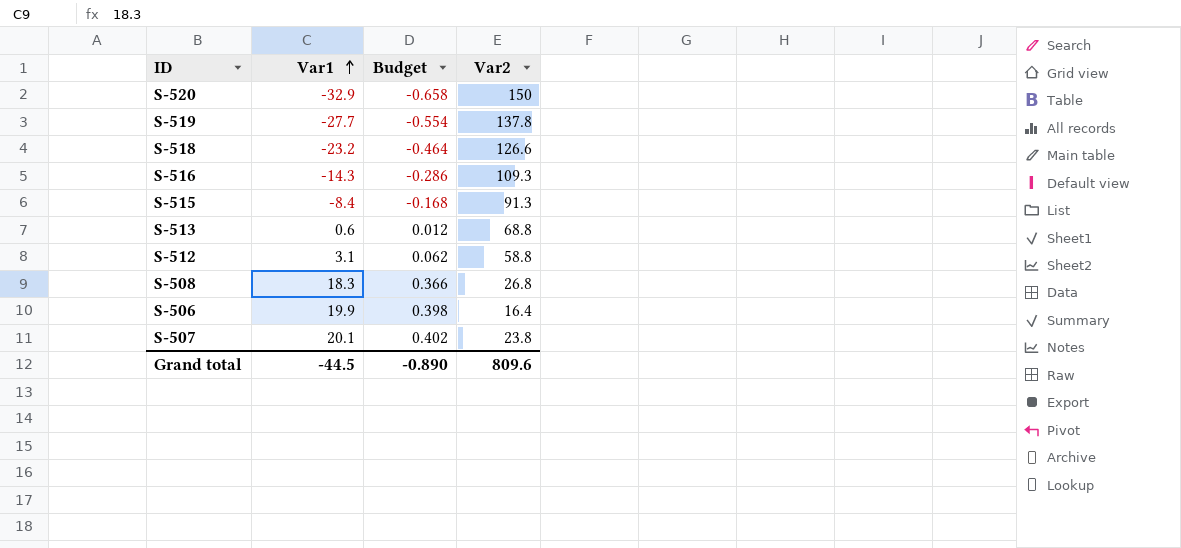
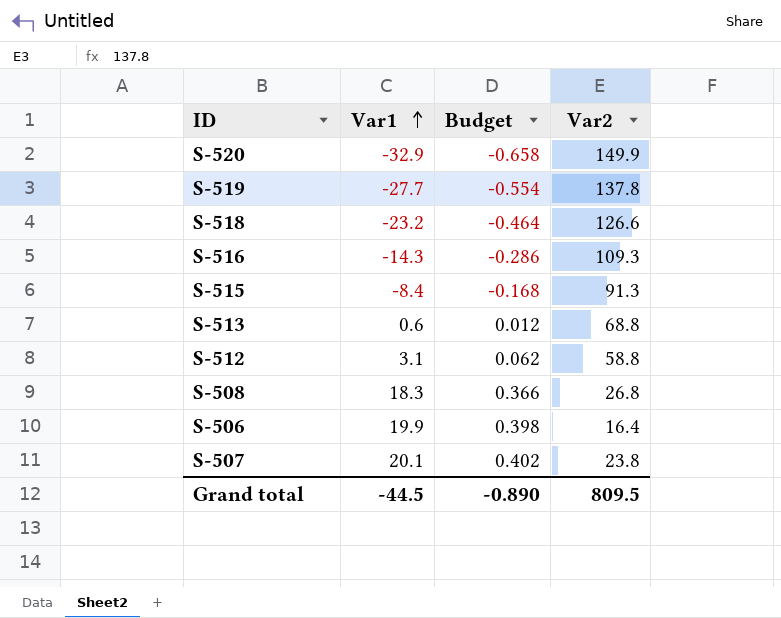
S-520 | Var2: 150 -> 149.9
Grand total | Var2: 809.6 -> 809.5

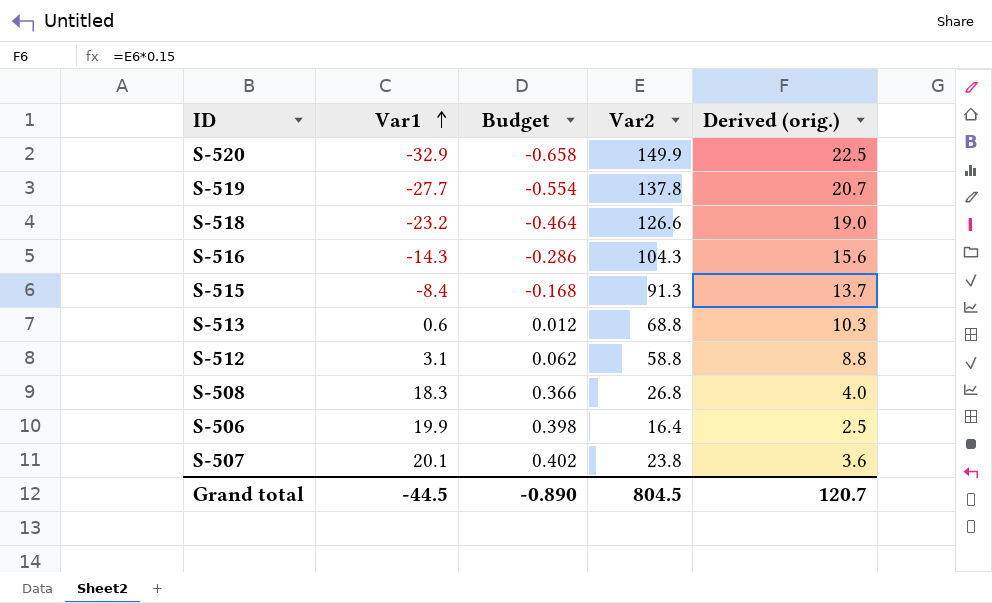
column Derived (orig.) | formula: none -> [Var2] * 0.15
S-516 | Var2: 109.3 -> 104.3
Grand total | Var2: 809.5 -> 804.5

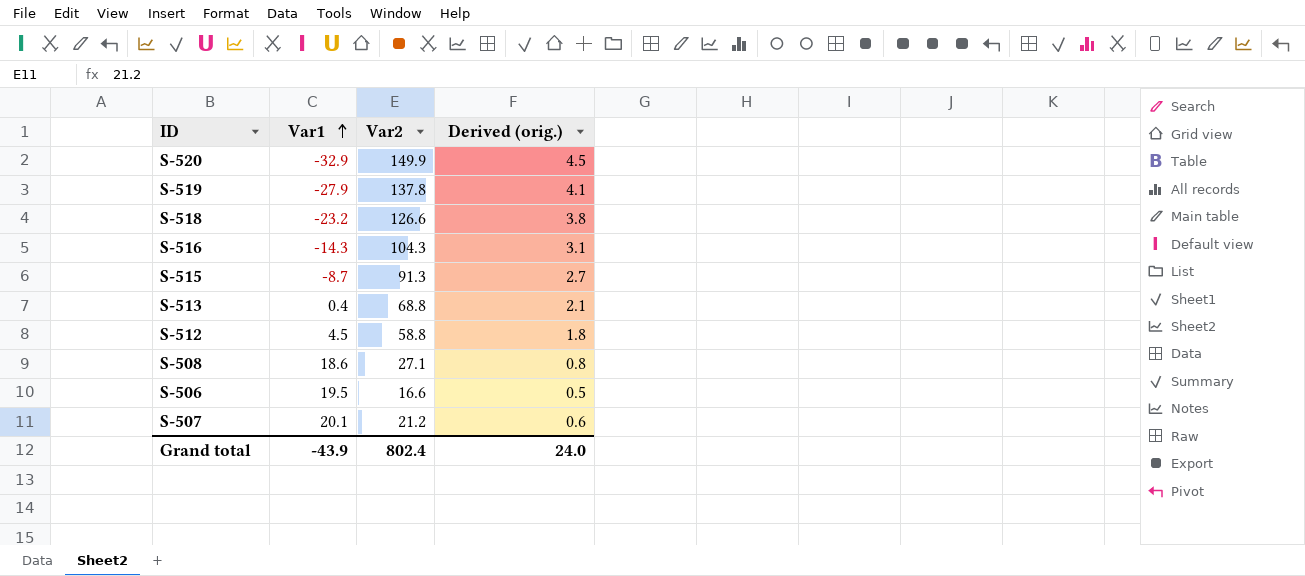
column Budget | formula: [Var1] * 0.02 -> none
column Derived (orig.) | formula: [Var2] * 0.15 -> [Var2] * 0.03
S-519 | Var1: -27.7 -> -27.9
S-515 | Var1: -8.4 -> -8.7
S-513 | Var1: 0.6 -> 0.4
S-512 | Var1: 3.1 -> 4.5
S-508 | Var1: 18.3 -> 18.6
S-508 | Var2: 26.8 -> 27.1
S-506 | Var1: 19.9 -> 19.5
S-506 | Var2: 16.4 -> 16.6
S-507 | Var2: 23.8 -> 21.2
Grand total | Var1: -44.5 -> -43.9
Grand total | Var2: 804.5 -> 802.4
Grand total | Derived (orig.): 120.7 -> 24.0

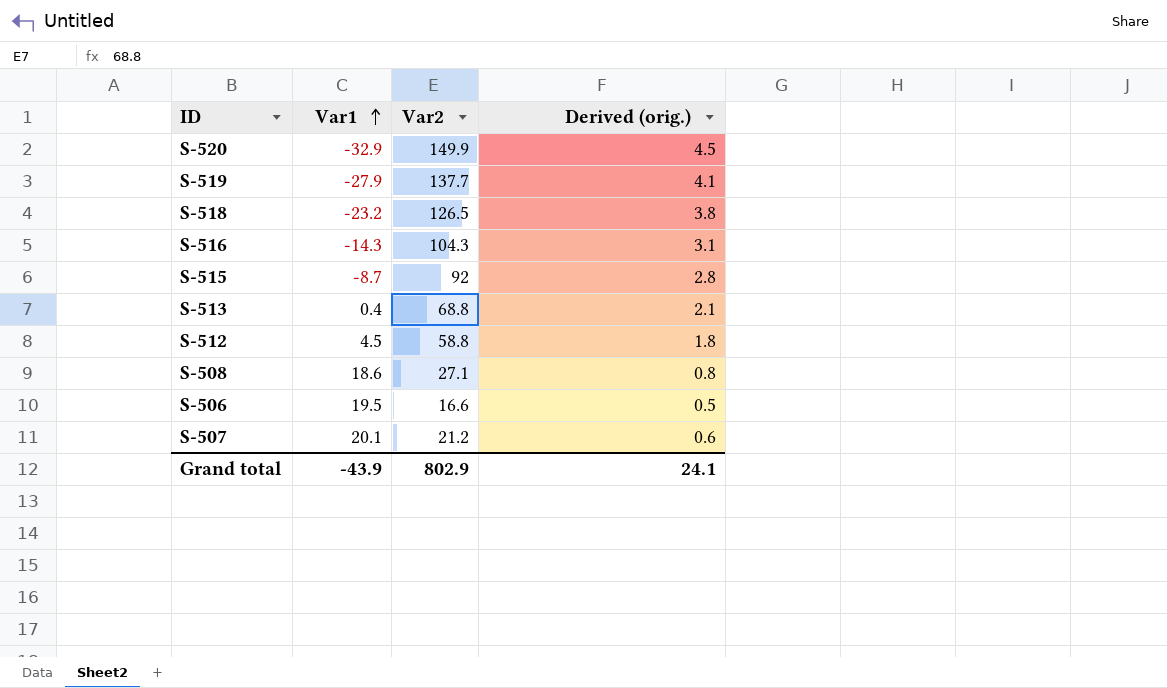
S-519 | Var2: 137.8 -> 137.7
S-518 | Var2: 126.6 -> 126.5
S-515 | Var2: 91.3 -> 92
S-515 | Derived (orig.): 2.7 -> 2.8
Grand total | Var2: 802.4 -> 802.9
Grand total | Derived (orig.): 24.0 -> 24.1

